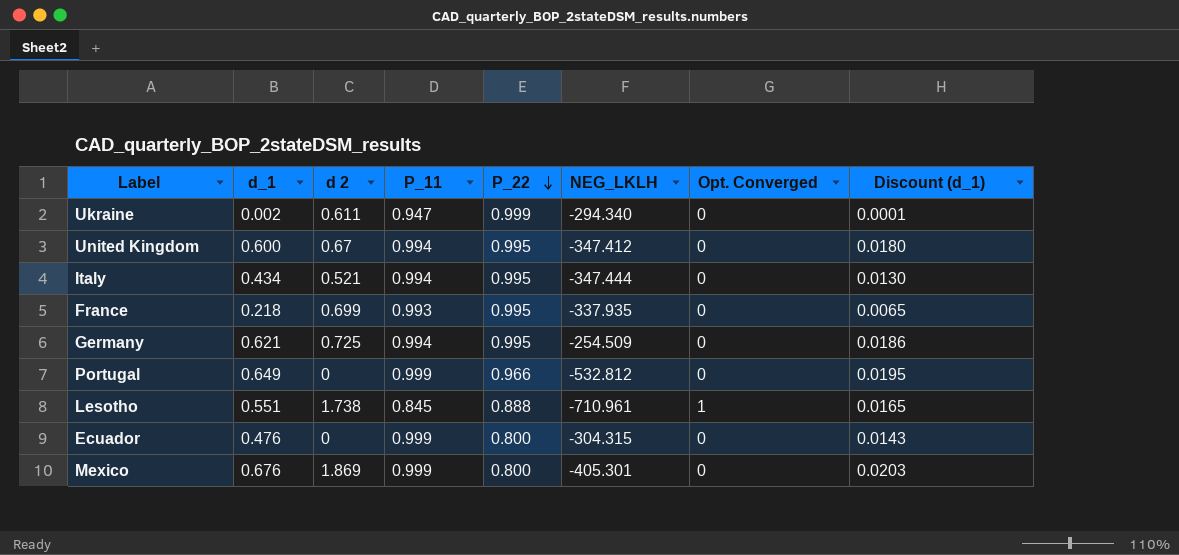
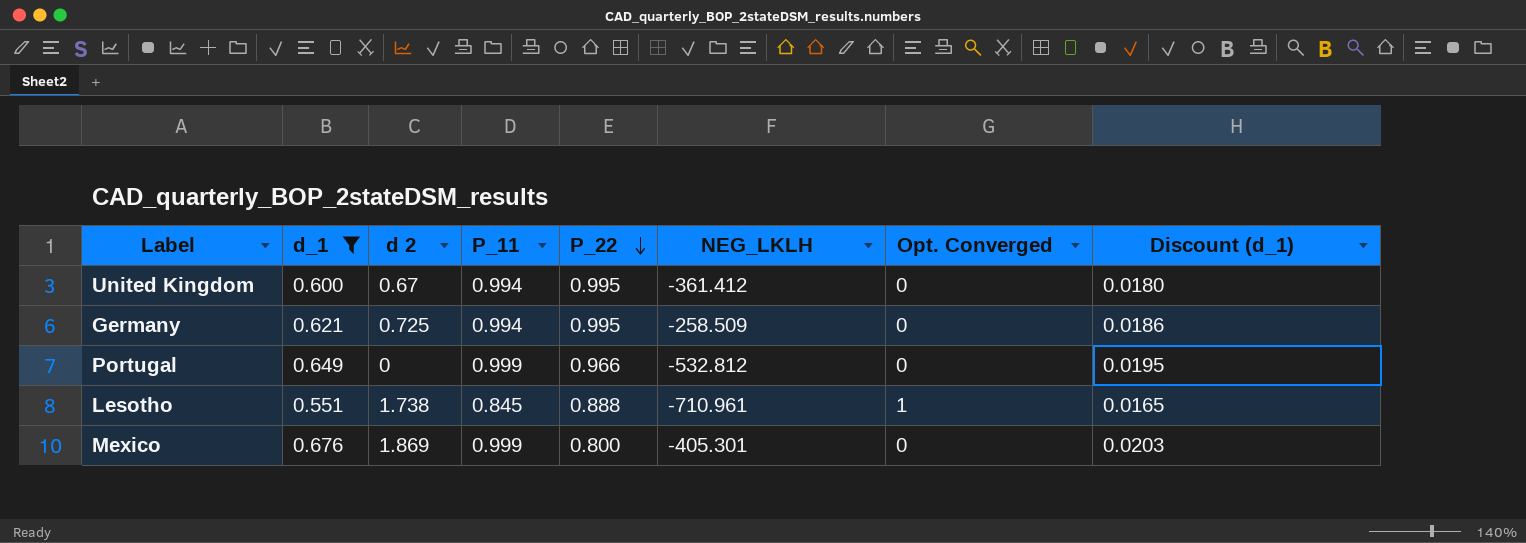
filter: none -> d_1 >= 0.551
United Kingdom | NEG_LKLH: -347.412 -> -361.412
Germany | NEG_LKLH: -254.509 -> -258.509

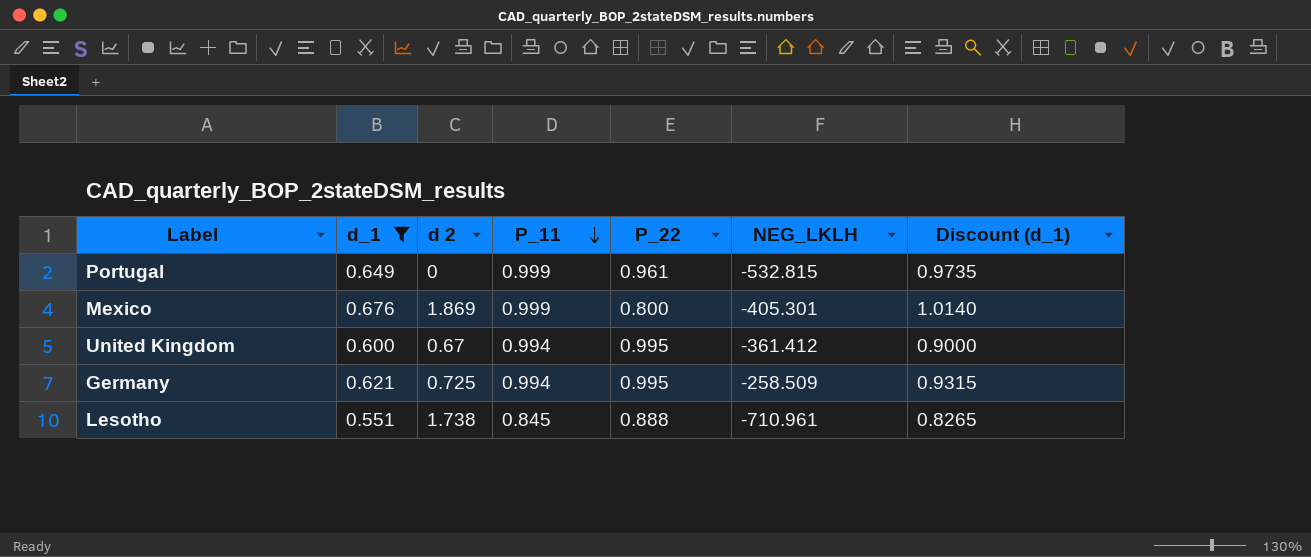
row order: P_22 descending -> P_11 descending
column Opt. Converged | position: 7 -> none
column Discount (d_1) | formula: [d_1] * 0.03 -> [d_1] * 1.5
Portugal | P_22: 0.966 -> 0.961
Portugal | NEG_LKLH: -532.812 -> -532.815

